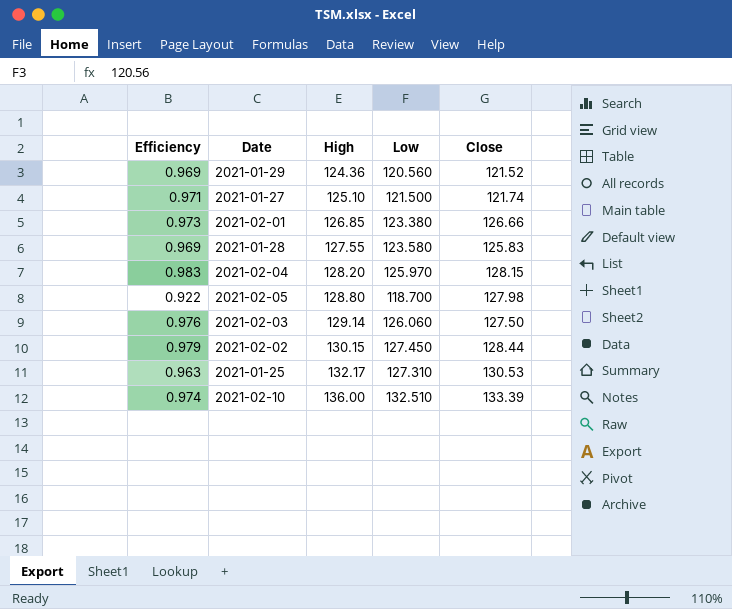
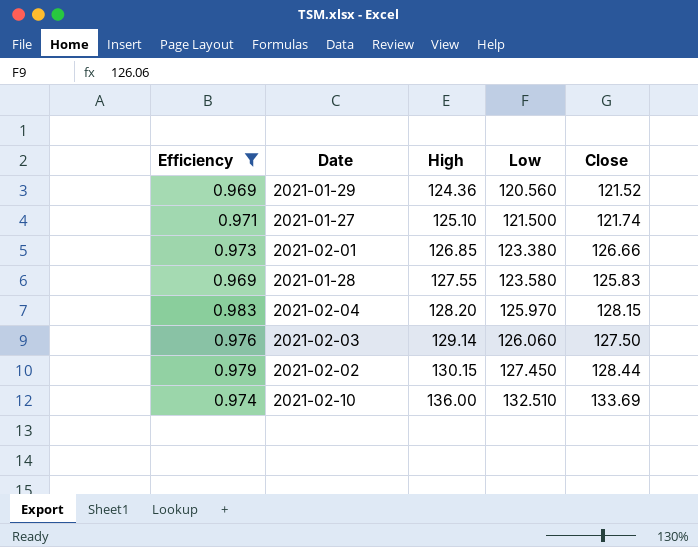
filter: none -> Efficiency >= 0.969
2021-02-10 | Close: 133.39 -> 133.69

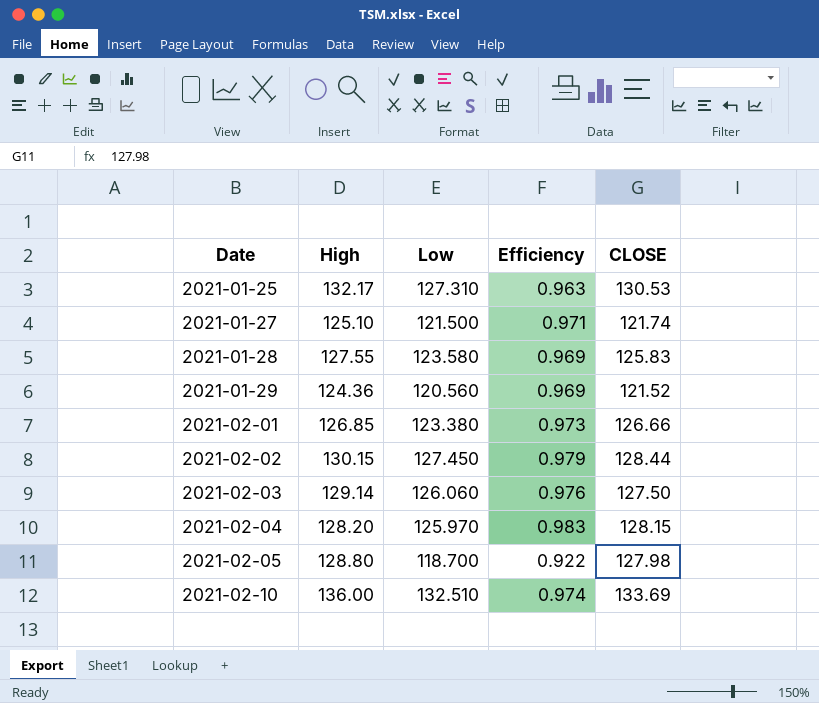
filter: Efficiency >= 0.969 -> none
row order: High ascending -> Date ascending
column Efficiency | position: 1 -> 4
column name: Close -> CLOSE

